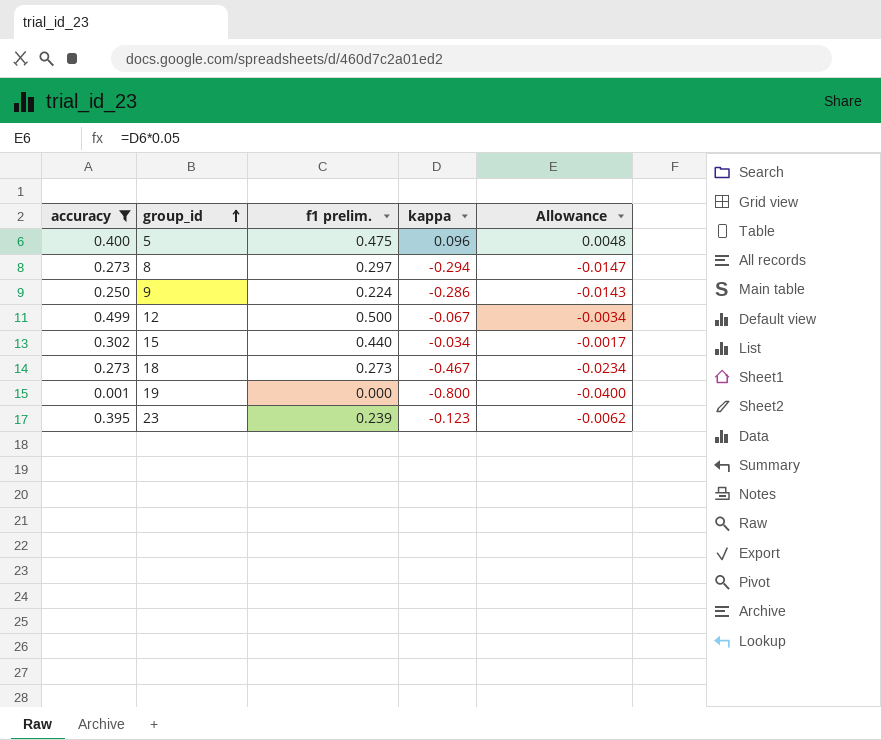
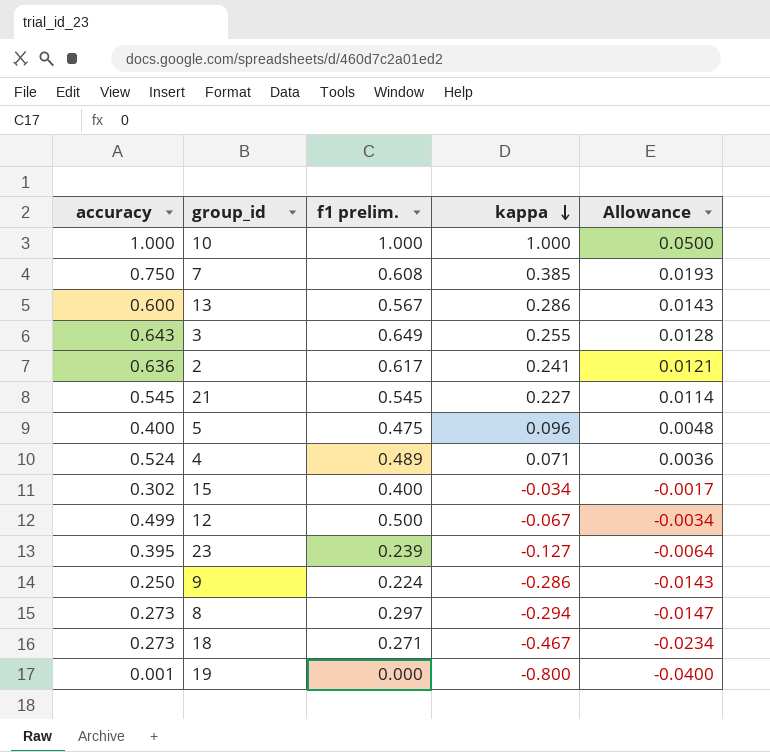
filter: accuracy <= 0.499 -> none
row order: group_id ascending -> kappa descending
15 | f1 prelim.: 0.440 -> 0.400
23 | kappa: -0.123 -> -0.127
23 | Allowance: -0.0062 -> -0.0064
18 | f1 prelim.: 0.273 -> 0.271

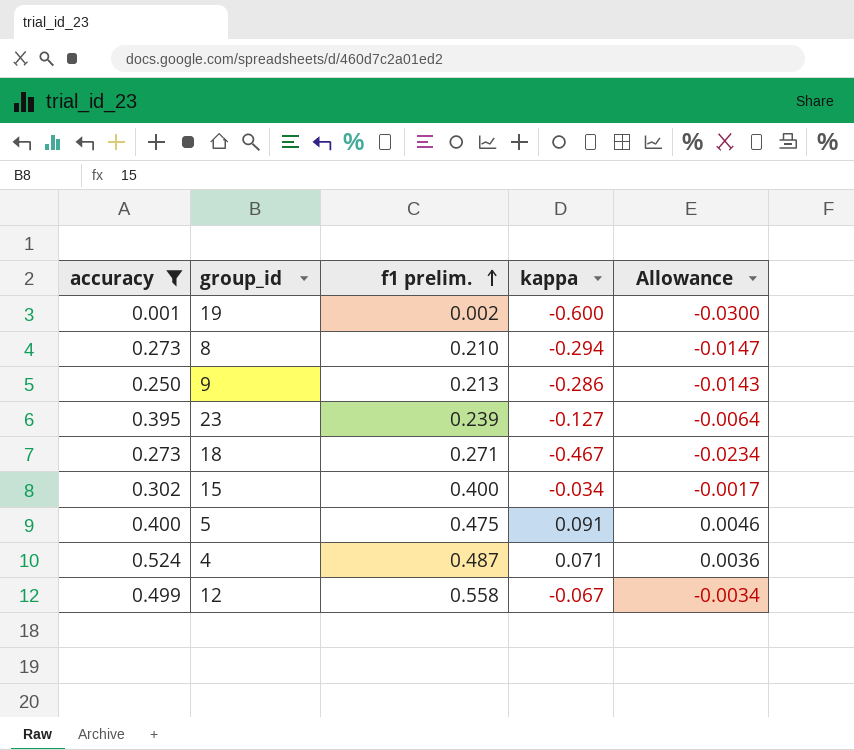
filter: none -> accuracy <= 0.524
row order: kappa descending -> f1 prelim. ascending
19 | f1 prelim.: 0.000 -> 0.002
19 | kappa: -0.800 -> -0.600
19 | Allowance: -0.0400 -> -0.0300
8 | f1 prelim.: 0.297 -> 0.210
9 | f1 prelim.: 0.224 -> 0.213
5 | kappa: 0.096 -> 0.091
5 | Allowance: 0.0048 -> 0.0046
4 | f1 prelim.: 0.489 -> 0.487
12 | f1 prelim.: 0.500 -> 0.558

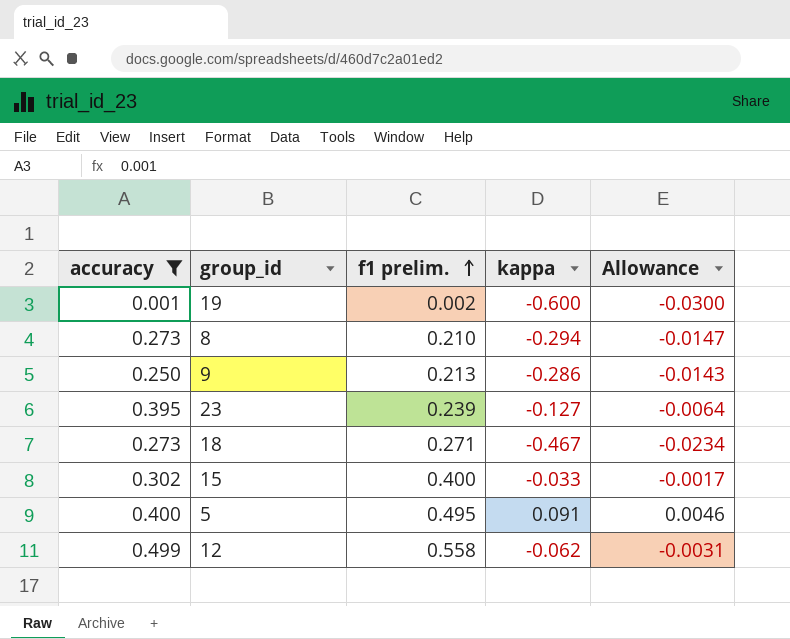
row 4: 0.524 | 0.487 | 0.071 | 0.0036 -> none
15 | kappa: -0.034 -> -0.033
5 | f1 prelim.: 0.475 -> 0.495
12 | kappa: -0.067 -> -0.062
12 | Allowance: -0.0034 -> -0.0031

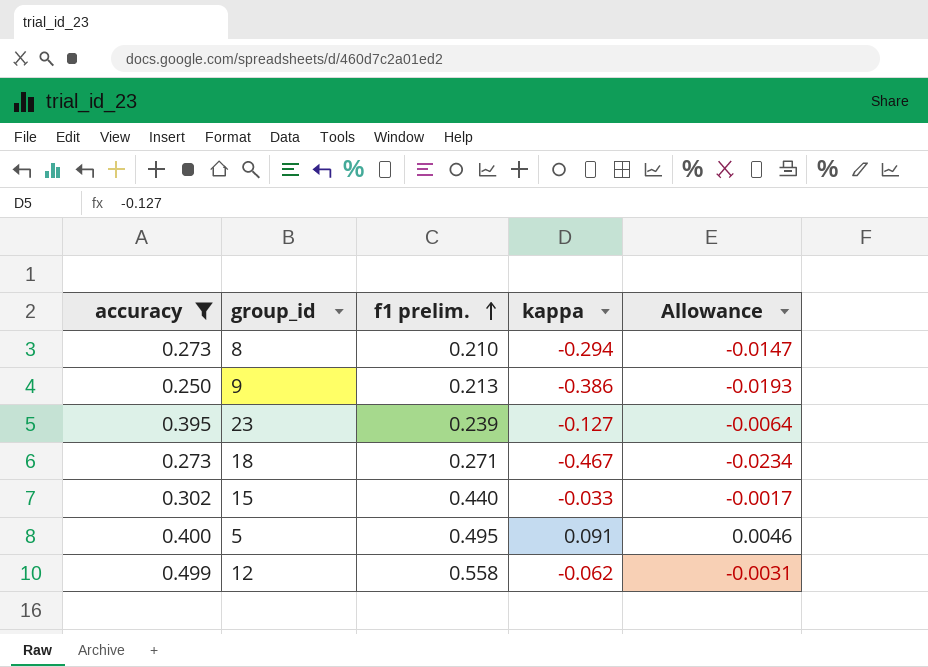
row 19: 0.001 | 0.002 | -0.600 | -0.0300 -> none
9 | kappa: -0.286 -> -0.386
9 | Allowance: -0.0143 -> -0.0193
15 | f1 prelim.: 0.400 -> 0.440

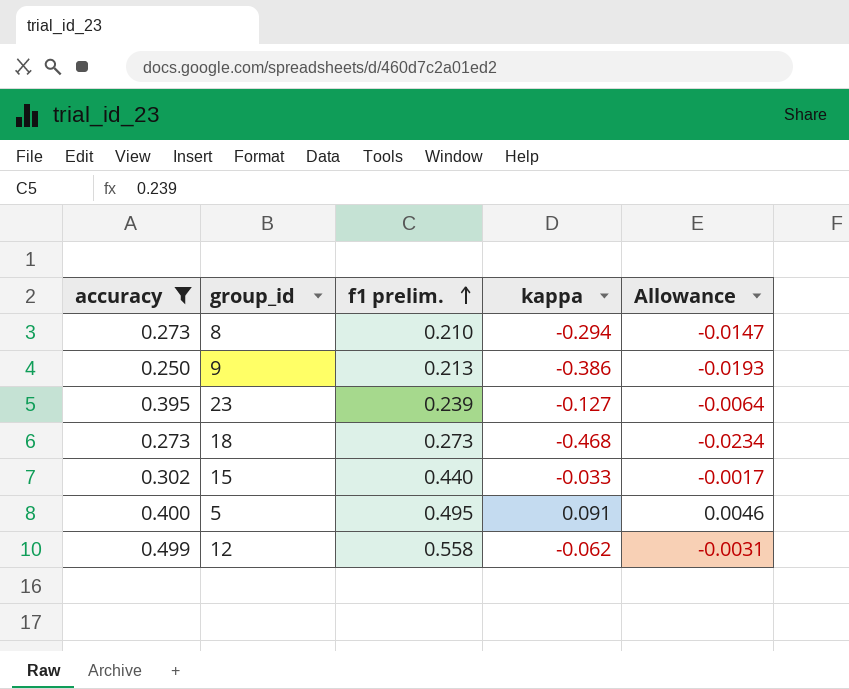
18 | f1 prelim.: 0.271 -> 0.273
18 | kappa: -0.467 -> -0.468

